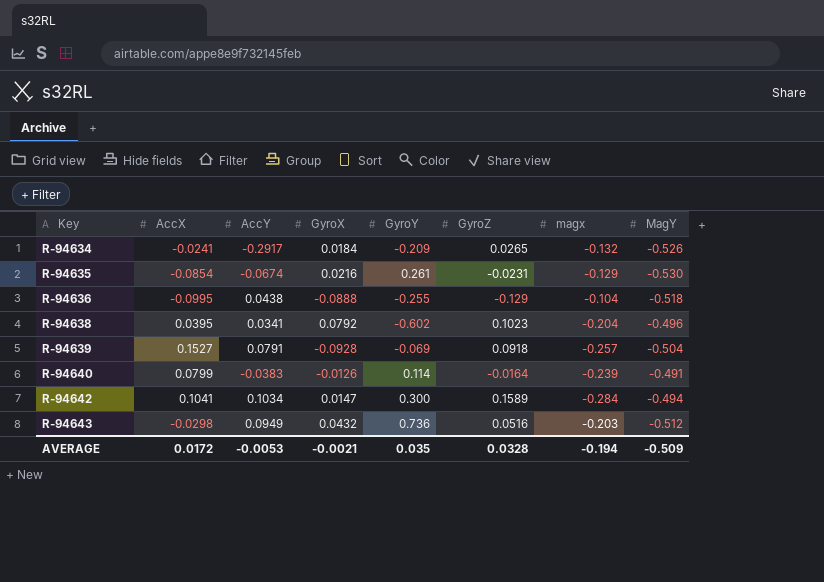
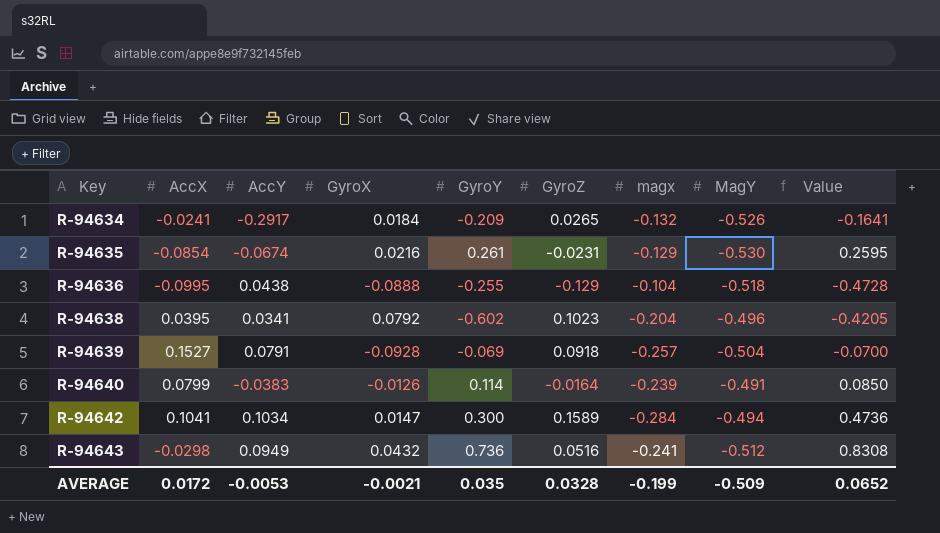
column Value | formula: none -> [GyroX] + [GyroY] + [GyroZ]
R-94643 | magx: -0.203 -> -0.241
AVERAGE | magx: -0.194 -> -0.199

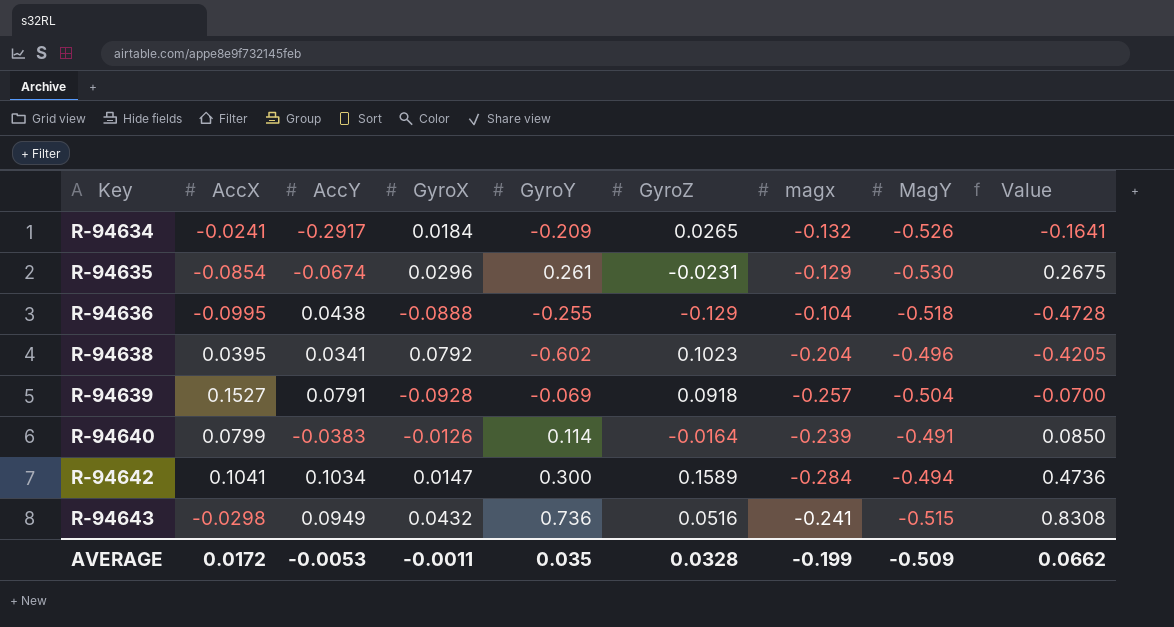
R-94635 | GyroX: 0.0216 -> 0.0296
R-94635 | Value: 0.2595 -> 0.2675
R-94643 | MagY: -0.512 -> -0.515
AVERAGE | GyroX: -0.0021 -> -0.0011
AVERAGE | Value: 0.0652 -> 0.0662

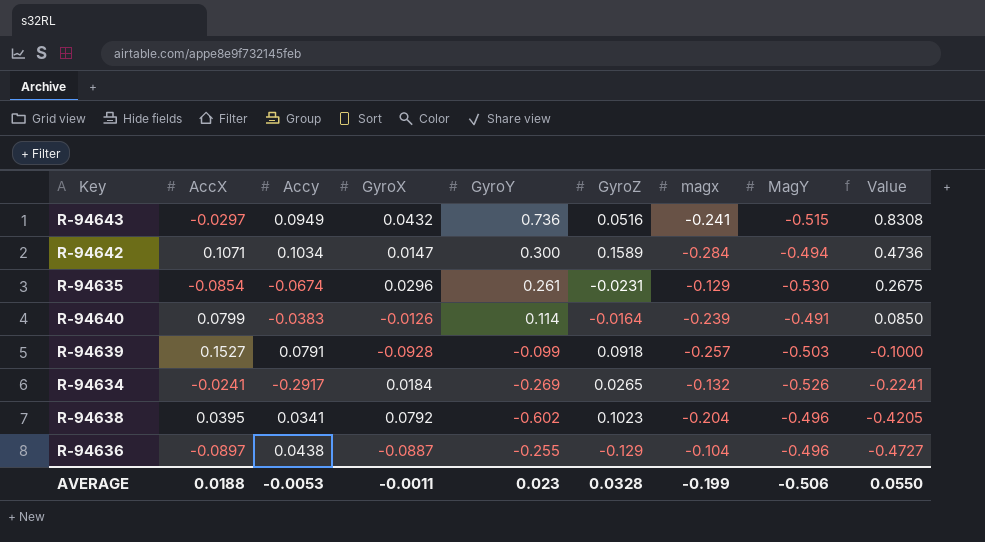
row order: Key ascending -> Value descending
column name: AccY -> Accy
R-94643 | AccX: -0.0298 -> -0.0297
R-94642 | AccX: 0.1041 -> 0.1071
R-94639 | GyroY: -0.069 -> -0.099
R-94639 | MagY: -0.504 -> -0.503
R-94639 | Value: -0.0700 -> -0.1000
R-94634 | GyroY: -0.209 -> -0.269
R-94634 | Value: -0.1641 -> -0.2241
R-94636 | AccX: -0.0995 -> -0.0897
R-94636 | GyroX: -0.0888 -> -0.0887
R-94636 | MagY: -0.518 -> -0.496
R-94636 | Value: -0.4728 -> -0.4727
AVERAGE | AccX: 0.0172 -> 0.0188
AVERAGE | GyroY: 0.035 -> 0.023
AVERAGE | MagY: -0.509 -> -0.506
AVERAGE | Value: 0.0662 -> 0.0550

